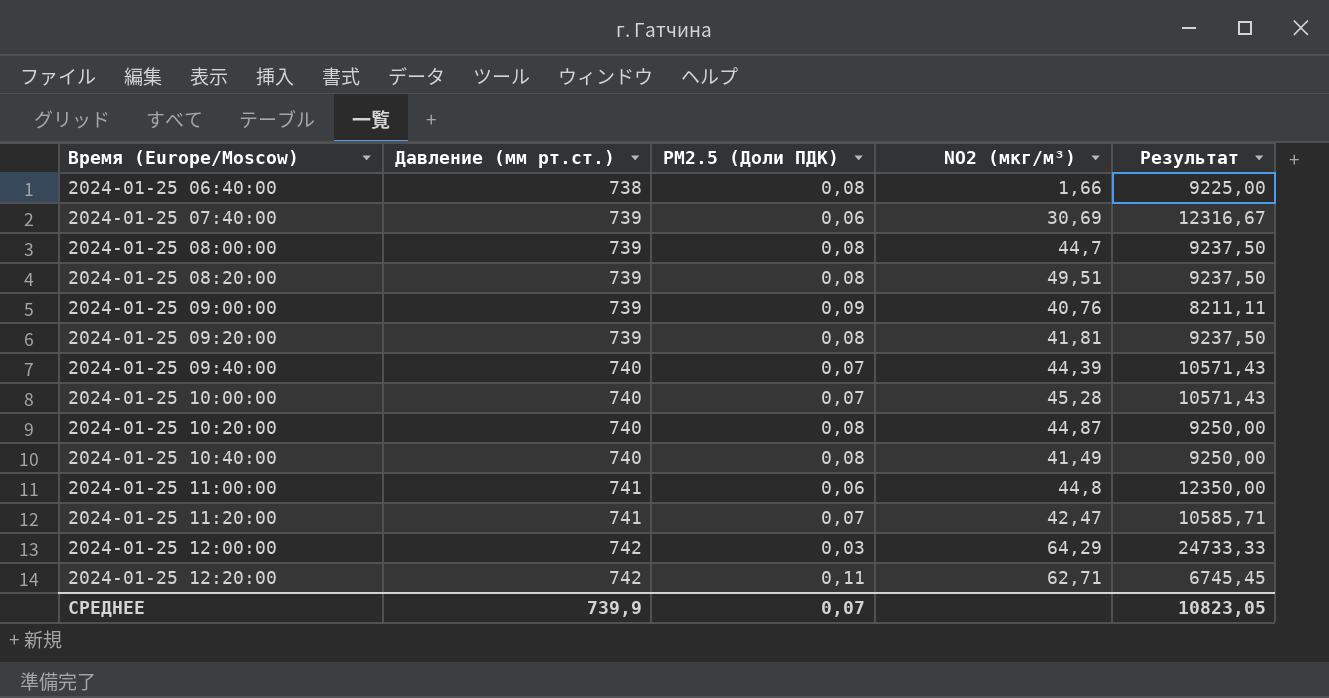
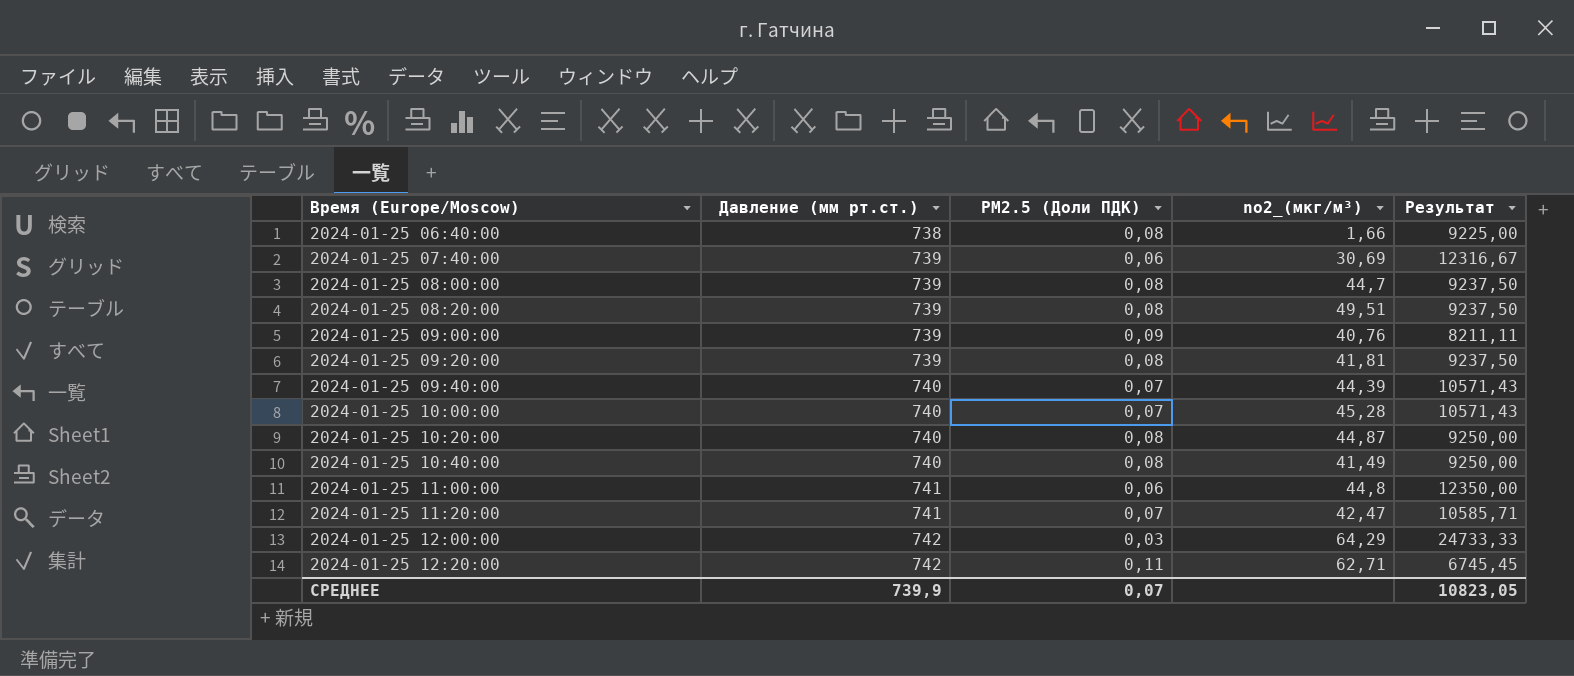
column name: NO2 (мкг/м³) -> no2_(мкг/м³)

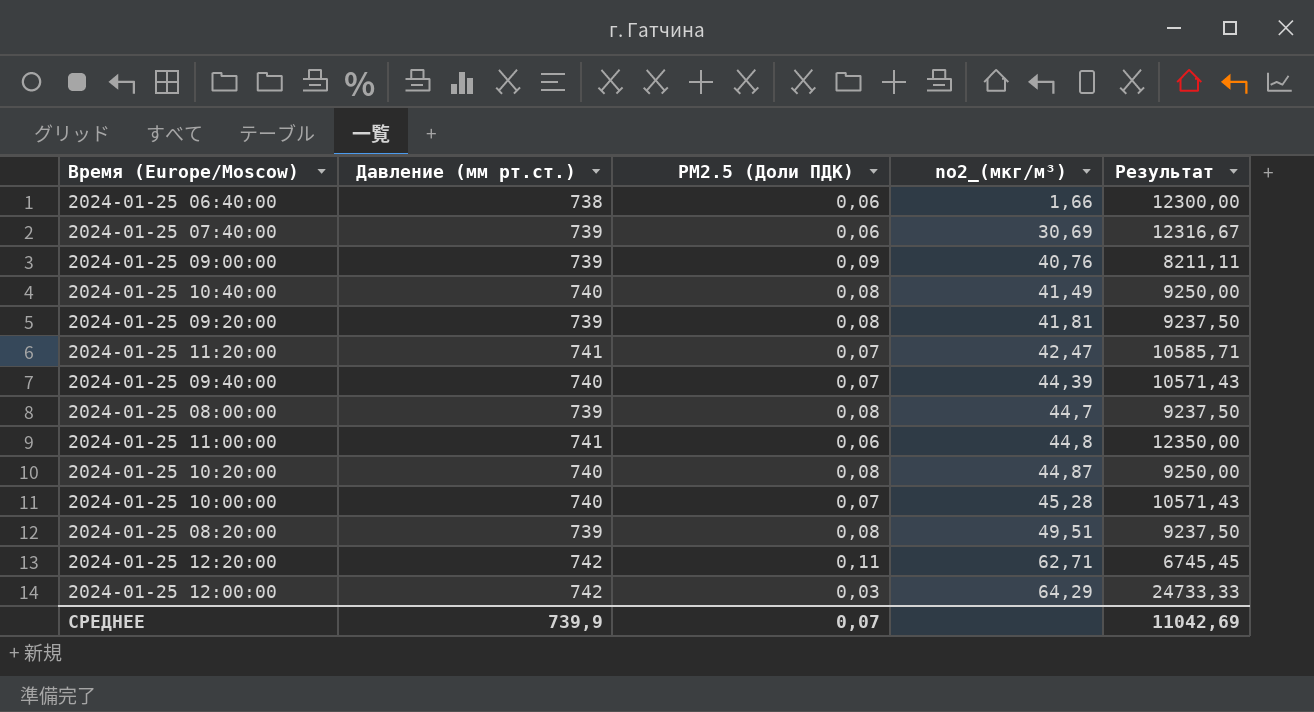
row order: Время (Europe/Moscow) ascending -> no2_(мкг/м³) ascending
2024-01-25 06:40:00 | PM2.5 (Доли ПДК): 0,08 -> 0,06
2024-01-25 06:40:00 | Результат: 9225,00 -> 12300,00
СРЕДНЕЕ | Результат: 10823,05 -> 11042,69

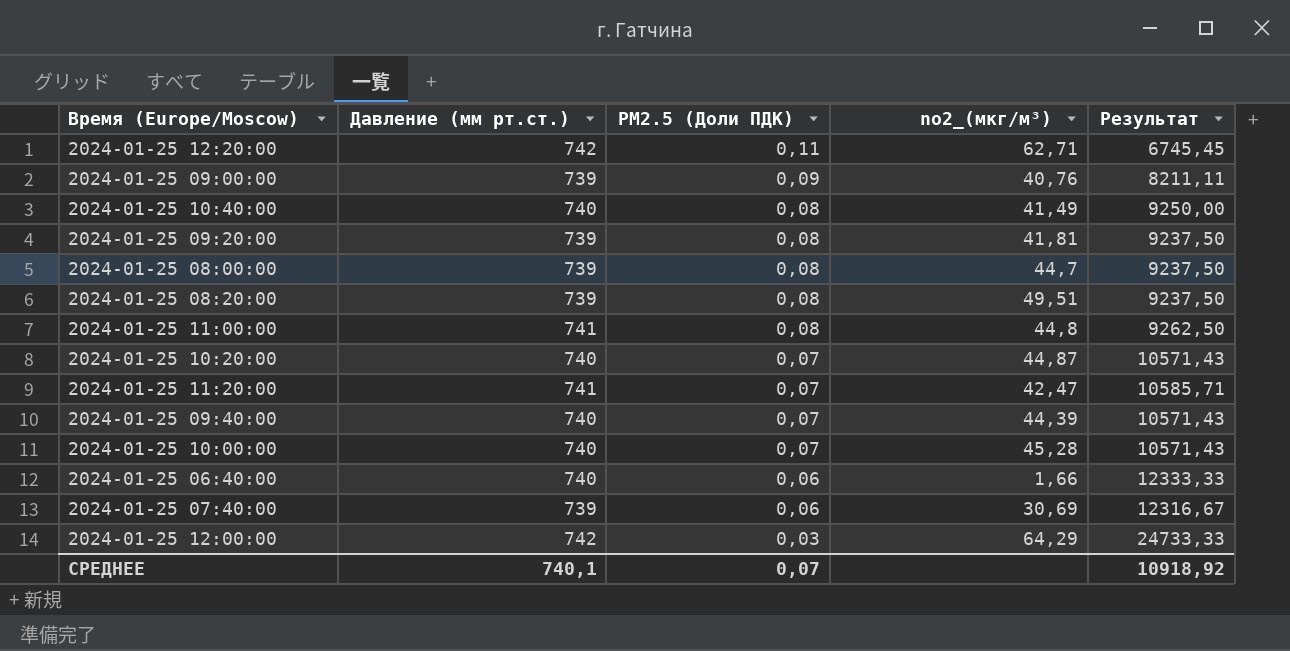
row order: no2_(мкг/м³) ascending -> PM2.5 (Доли ПДК) descending
2024-01-25 11:00:00 | PM2.5 (Доли ПДК): 0,06 -> 0,08
2024-01-25 11:00:00 | Результат: 12350,00 -> 9262,50
2024-01-25 10:20:00 | PM2.5 (Доли ПДК): 0,08 -> 0,07
2024-01-25 10:20:00 | Результат: 9250,00 -> 10571,43
2024-01-25 06:40:00 | Давление (мм рт.ст.): 738 -> 740
2024-01-25 06:40:00 | Результат: 12300,00 -> 12333,33
СРЕДНЕЕ | Давление (мм рт.ст.): 739,9 -> 740,1
СРЕДНЕЕ | Результат: 11042,69 -> 10918,92

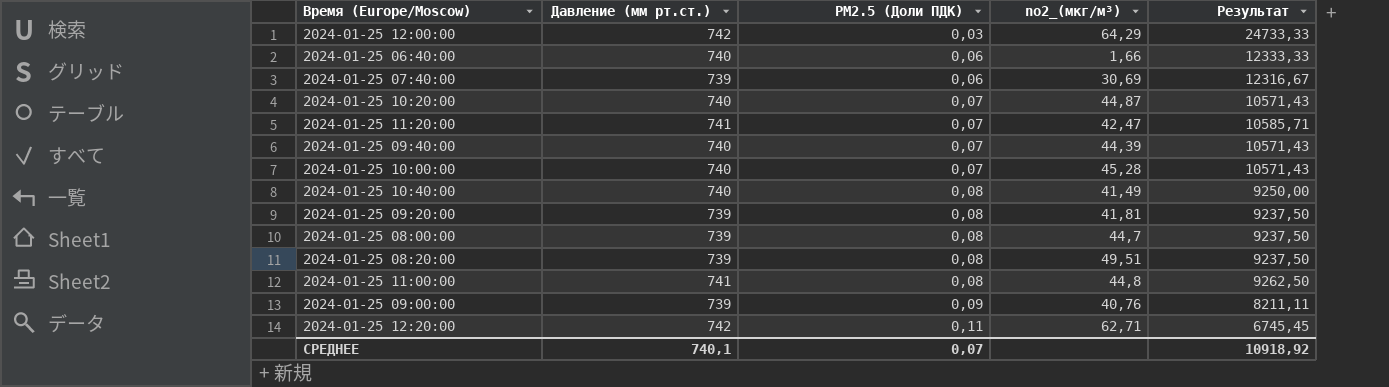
row order: PM2.5 (Доли ПДК) descending -> PM2.5 (Доли ПДК) ascending

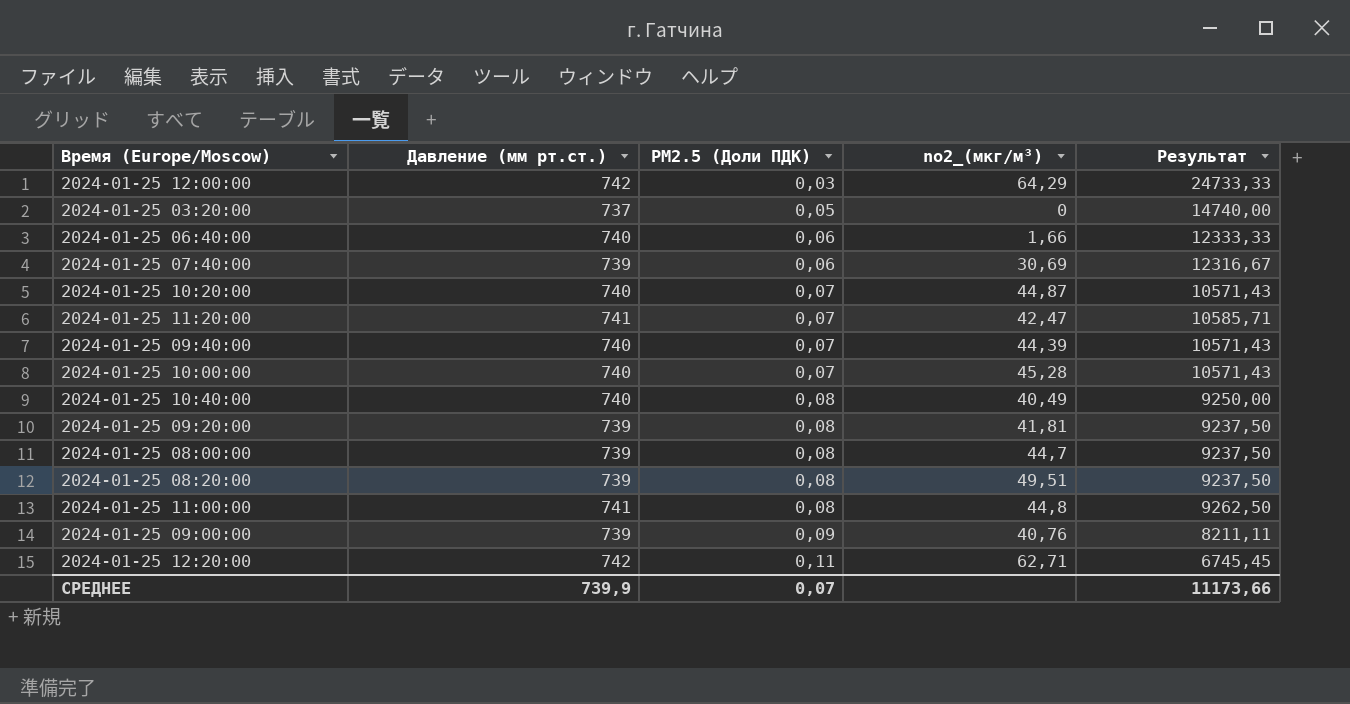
row 2024-01-25 03:20:00: none -> 737 | 0,05 | 0 | 14740,00
2024-01-25 10:40:00 | no2_(мкг/м³): 41,49 -> 40,49
СРЕДНЕЕ | Давление (мм рт.ст.): 740,1 -> 739,9
СРЕДНЕЕ | Результат: 10918,92 -> 11173,66

